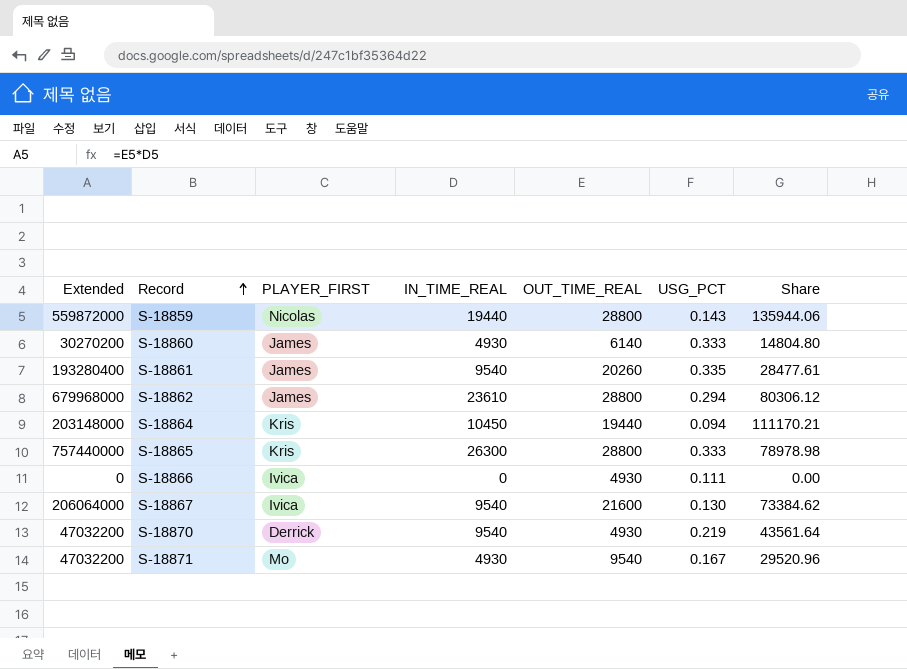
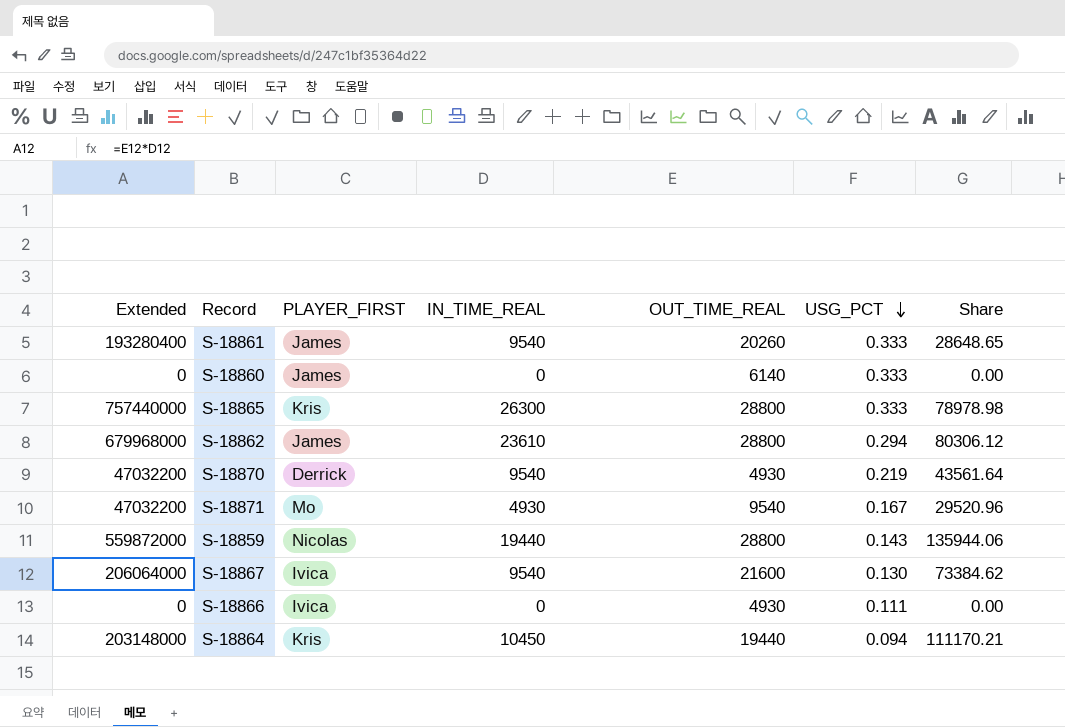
row order: Record ascending -> USG_PCT descending
S-18861 | USG_PCT: 0.335 -> 0.333
S-18861 | Share: 28477.61 -> 28648.65
S-18860 | Extended: 30270200 -> 0
S-18860 | IN_TIME_REAL: 4930 -> 0
S-18860 | Share: 14804.80 -> 0.00

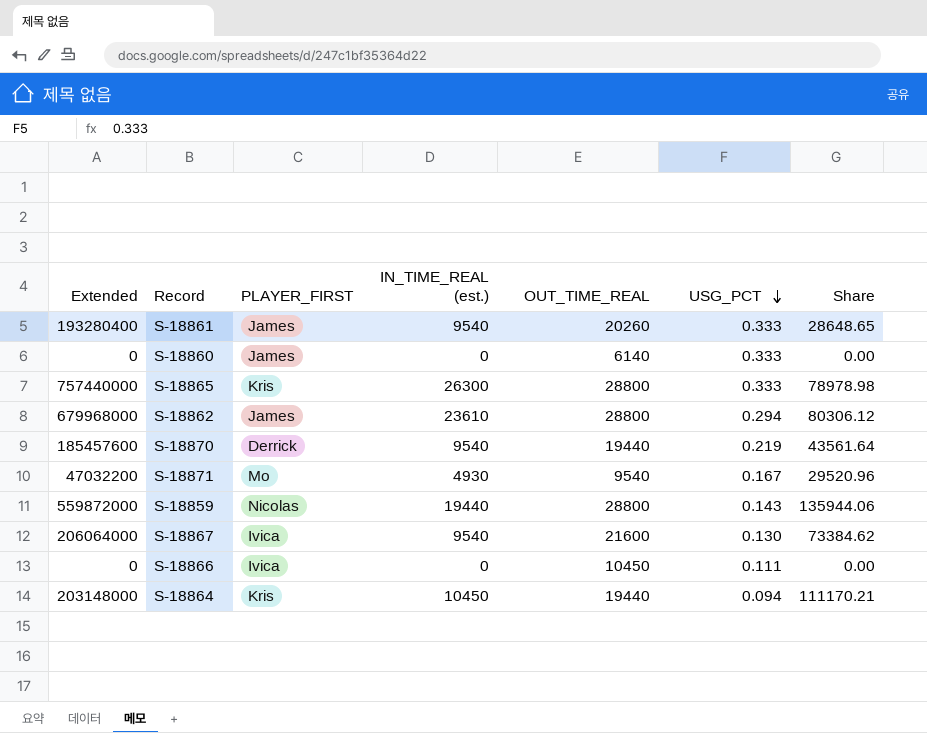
column name: IN_TIME_REAL -> IN_TIME_REAL (est.)
S-18870 | Extended: 47032200 -> 185457600
S-18870 | OUT_TIME_REAL: 4930 -> 19440
S-18866 | OUT_TIME_REAL: 4930 -> 10450

